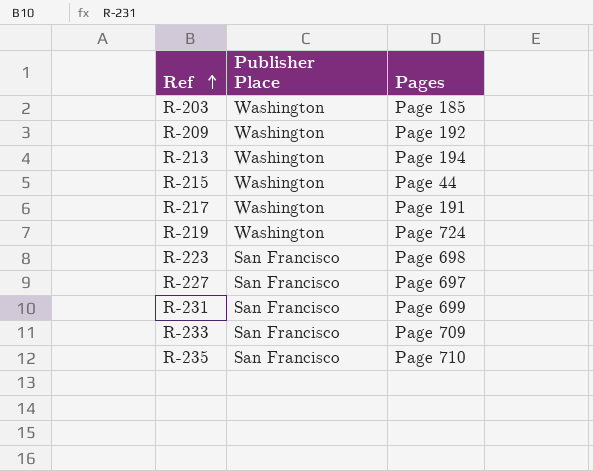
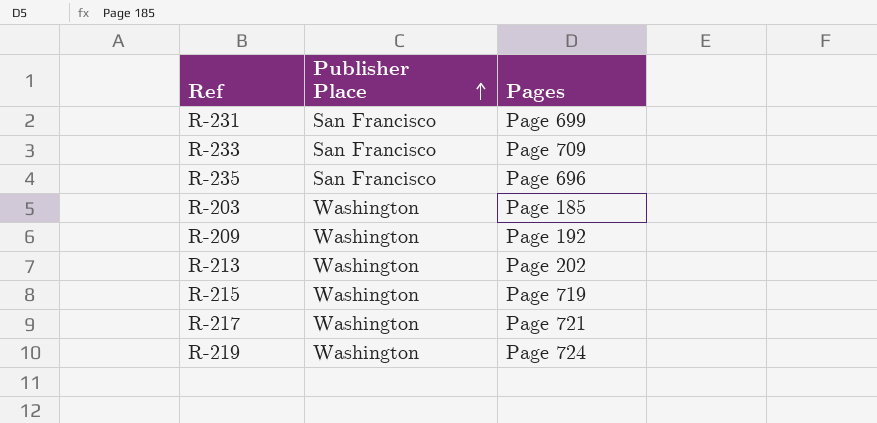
row order: Ref ascending -> Publisher Place ascending
row R-223: San Francisco | Page 698 -> none
row R-227: San Francisco | Page 697 -> none
R-235 | Pages: Page 710 -> Page 696
R-213 | Pages: Page 194 -> Page 202
R-215 | Pages: Page 44 -> Page 719
R-217 | Pages: Page 191 -> Page 721

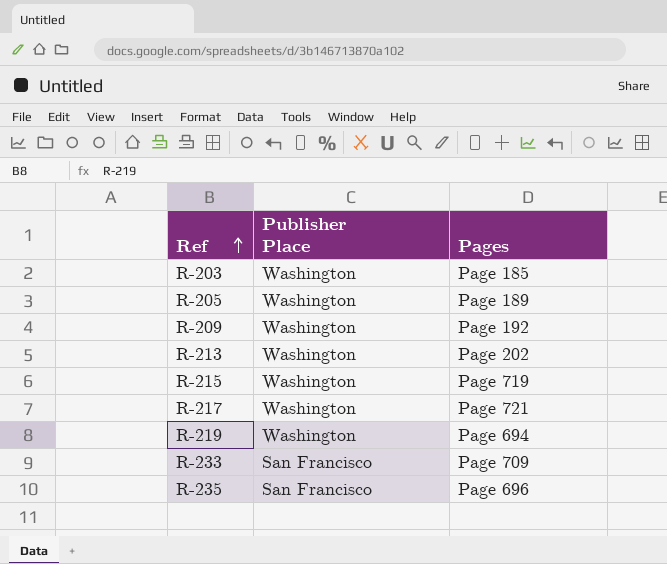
row order: Publisher Place ascending -> Ref ascending
row R-231: San Francisco | Page 699 -> none
row R-205: none -> Washington | Page 189
R-219 | Pages: Page 724 -> Page 694

